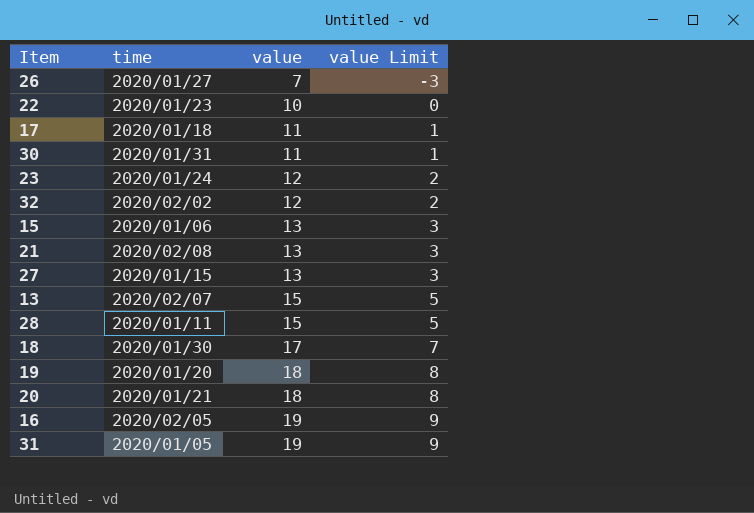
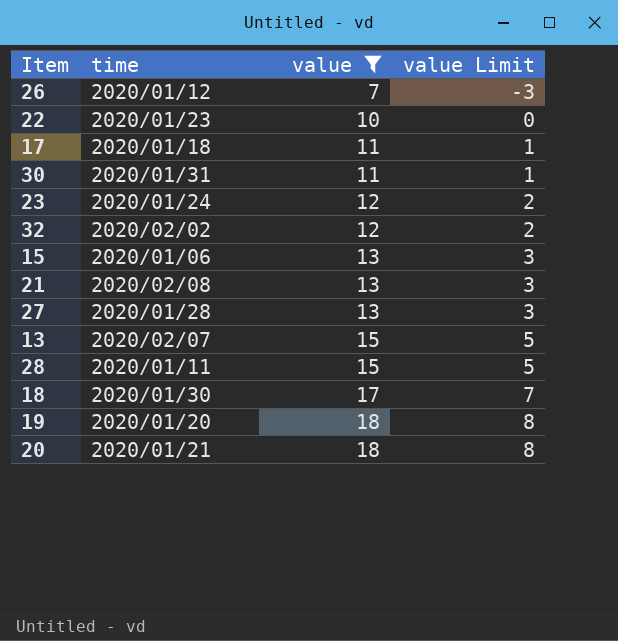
filter: none -> value != 19
26 | time: 2020/01/27 -> 2020/01/12
27 | time: 2020/01/15 -> 2020/01/28

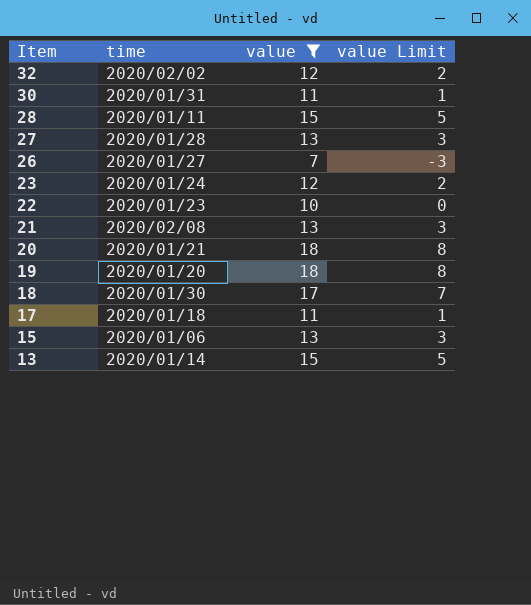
row order: value ascending -> Item descending
26 | time: 2020/01/12 -> 2020/01/27
13 | time: 2020/02/07 -> 2020/01/14

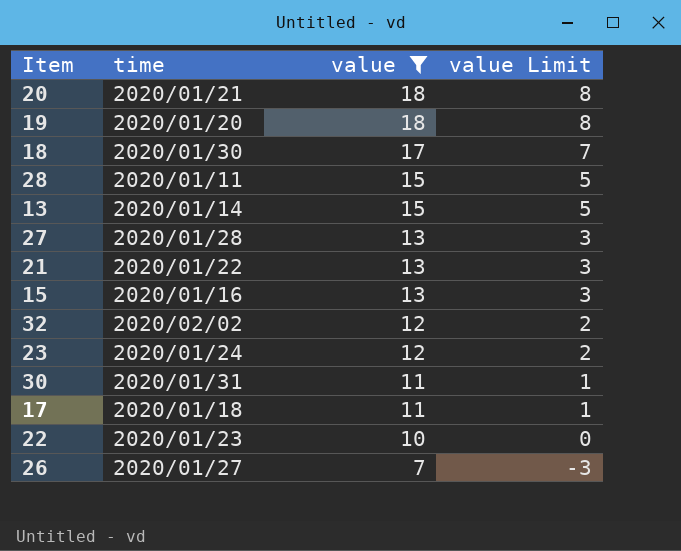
row order: Item descending -> value descending
21 | time: 2020/02/08 -> 2020/01/22
15 | time: 2020/01/06 -> 2020/01/16

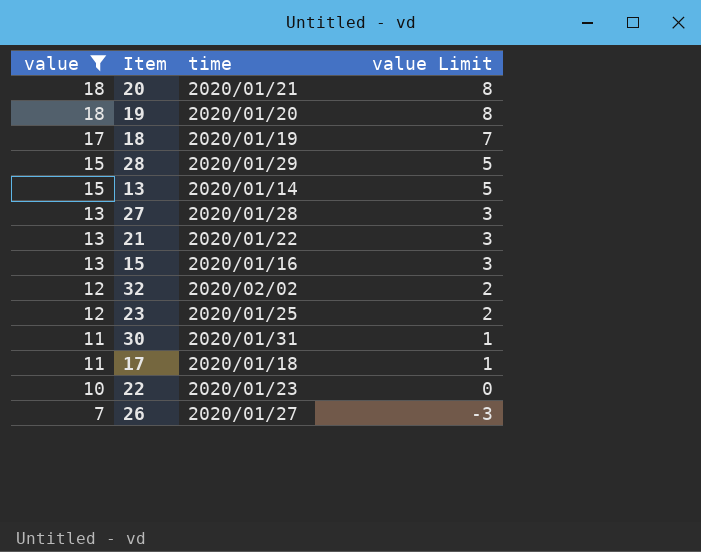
column value | position: 3 -> 1
18 | time: 2020/01/30 -> 2020/01/19
28 | time: 2020/01/11 -> 2020/01/29
23 | time: 2020/01/24 -> 2020/01/25

